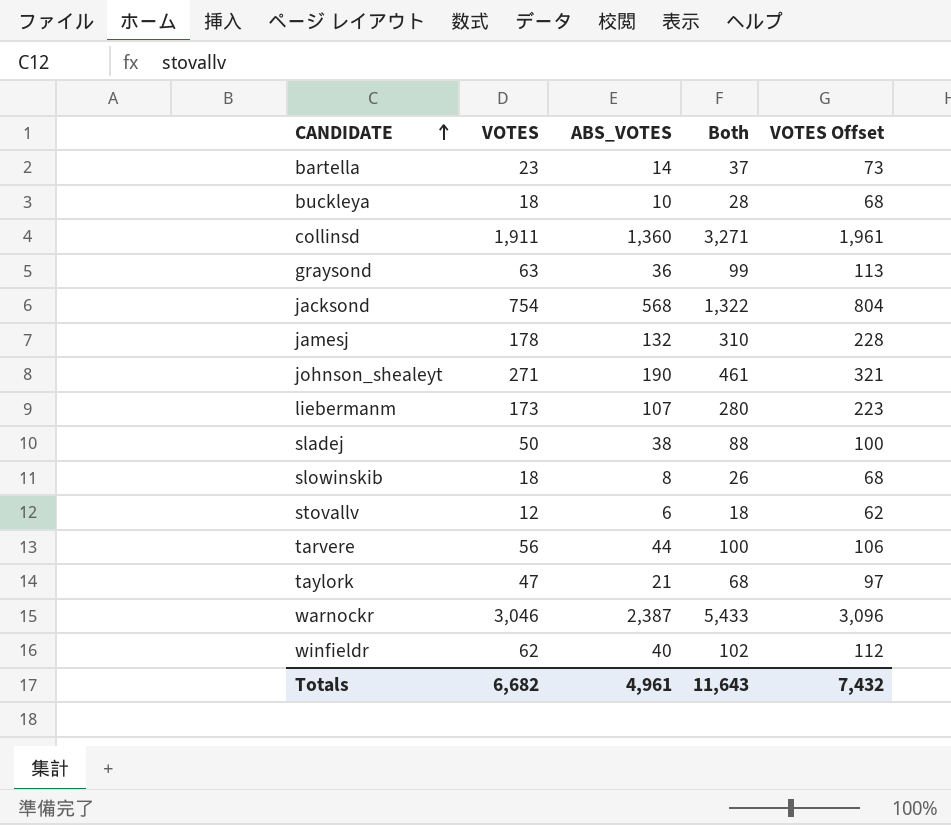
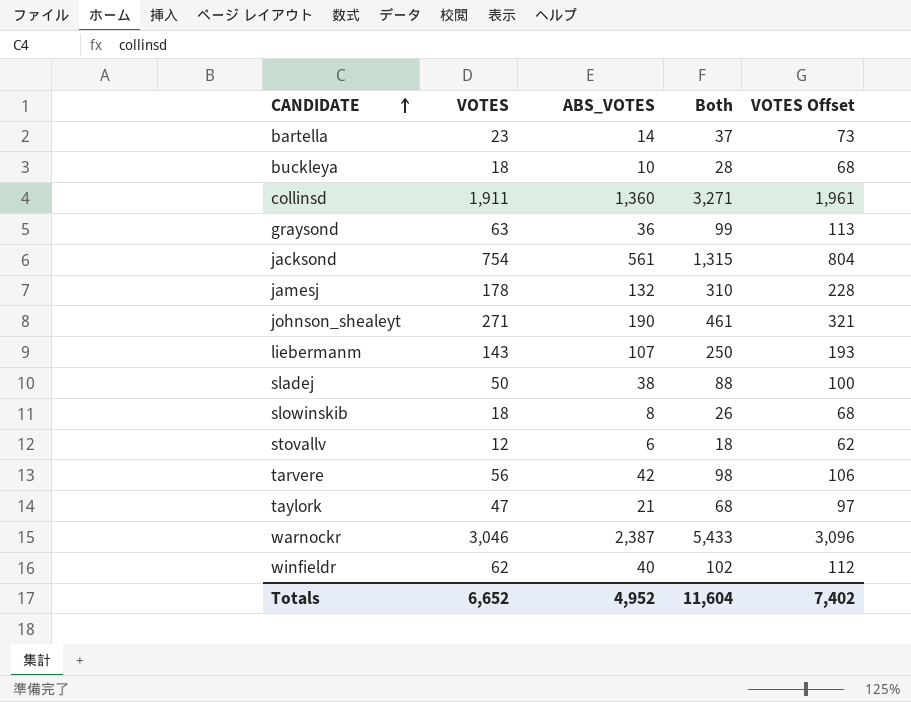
jacksond | ABS_VOTES: 568 -> 561
jacksond | Both: 1,322 -> 1,315
liebermanm | VOTES: 173 -> 143
liebermanm | Both: 280 -> 250
liebermanm | VOTES Offset: 223 -> 193
tarvere | ABS_VOTES: 44 -> 42
tarvere | Both: 100 -> 98
Totals | VOTES: 6,682 -> 6,652
Totals | ABS_VOTES: 4,961 -> 4,952
Totals | Both: 11,643 -> 11,604
Totals | VOTES Offset: 7,432 -> 7,402

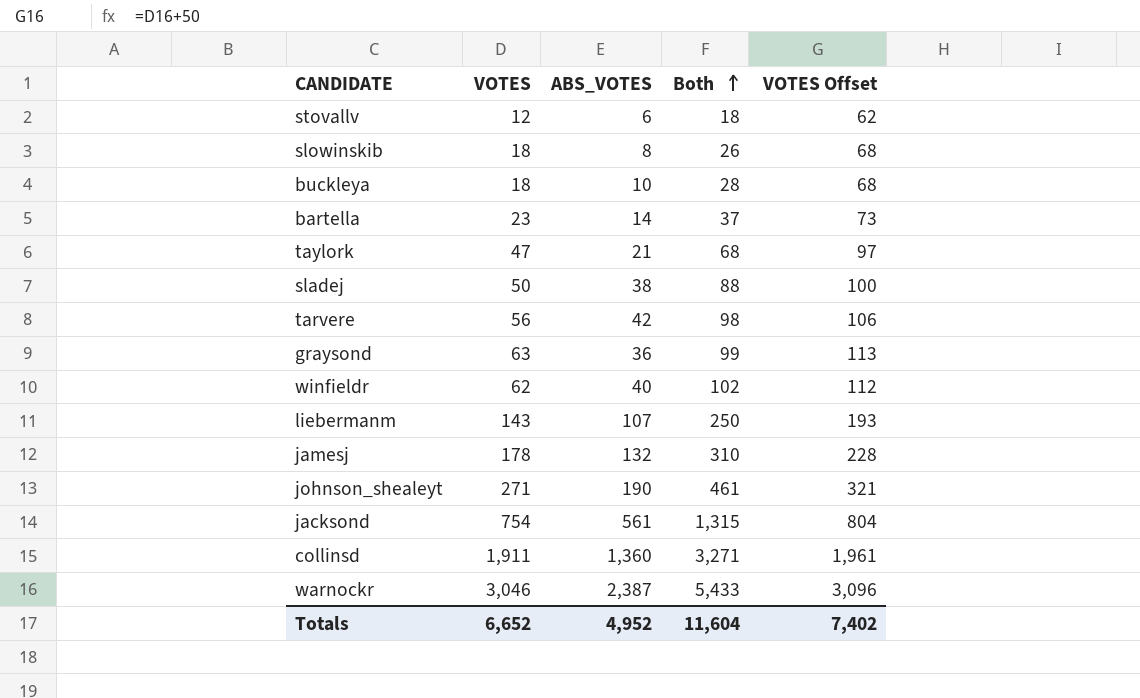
row order: CANDIDATE ascending -> Both ascending

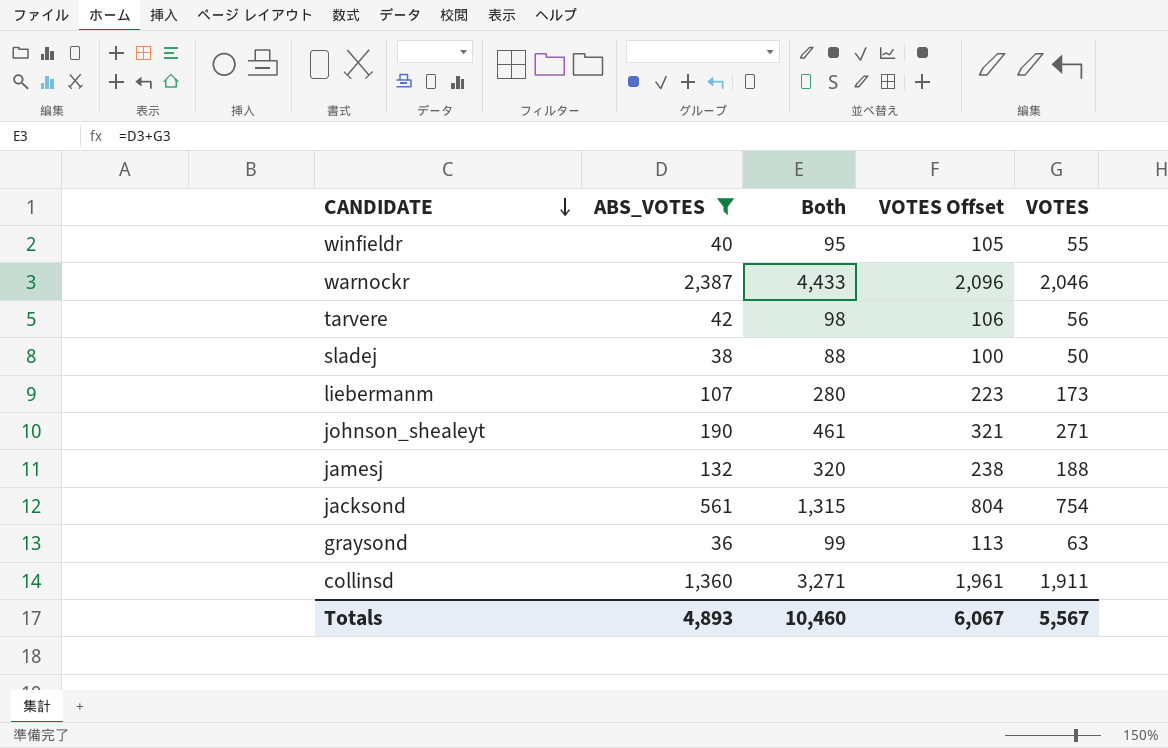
filter: none -> ABS_VOTES >= 36
row order: Both ascending -> CANDIDATE descending
column VOTES | position: 2 -> 5
winfieldr | Both: 102 -> 95
winfieldr | VOTES Offset: 112 -> 105
winfieldr | VOTES: 62 -> 55
warnockr | Both: 5,433 -> 4,433
warnockr | VOTES Offset: 3,096 -> 2,096
warnockr | VOTES: 3,046 -> 2,046
liebermanm | Both: 250 -> 280
liebermanm | VOTES Offset: 193 -> 223
liebermanm | VOTES: 143 -> 173
jamesj | Both: 310 -> 320
jamesj | VOTES Offset: 228 -> 238
jamesj | VOTES: 178 -> 188
Totals | ABS_VOTES: 4,952 -> 4,893
Totals | Both: 11,604 -> 10,460
Totals | VOTES Offset: 7,402 -> 6,067
Totals | VOTES: 6,652 -> 5,567

